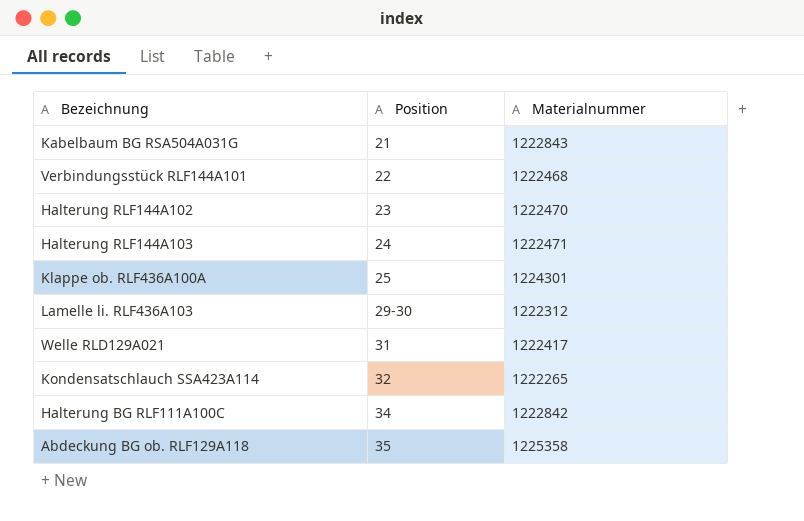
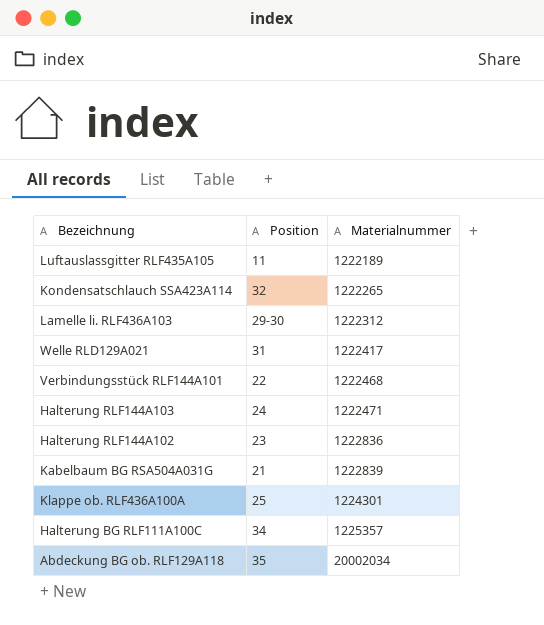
row order: Position ascending -> Materialnummer ascending
row Luftauslassgitter RLF435A105: none -> 11 | 1222189
Halterung RLF144A102 | Materialnummer: 1222470 -> 1222836
Kabelbaum BG RSA504A031G | Materialnummer: 1222843 -> 1222839
Halterung BG RLF111A100C | Materialnummer: 1222842 -> 1225357
Abdeckung BG ob. RLF129A118 | Materialnummer: 1225358 -> 20002034

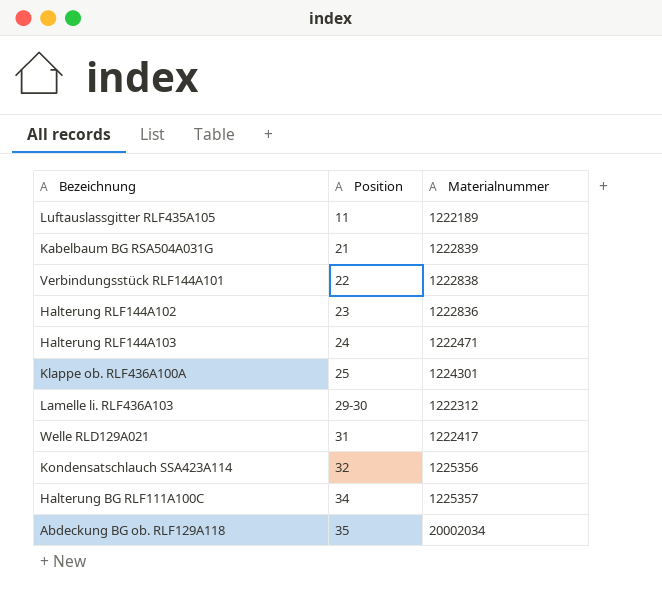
row order: Materialnummer ascending -> Position ascending
Verbindungsstück RLF144A101 | Materialnummer: 1222468 -> 1222838
Kondensatschlauch SSA423A114 | Materialnummer: 1222265 -> 1225356

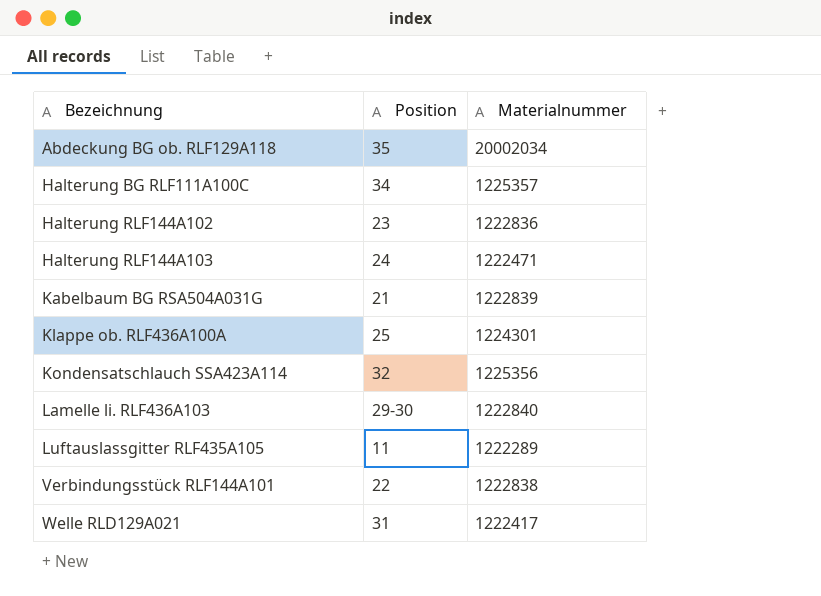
row order: Position ascending -> Bezeichnung ascending
Lamelle li. RLF436A103 | Materialnummer: 1222312 -> 1222840
Luftauslassgitter RLF435A105 | Materialnummer: 1222189 -> 1222289

